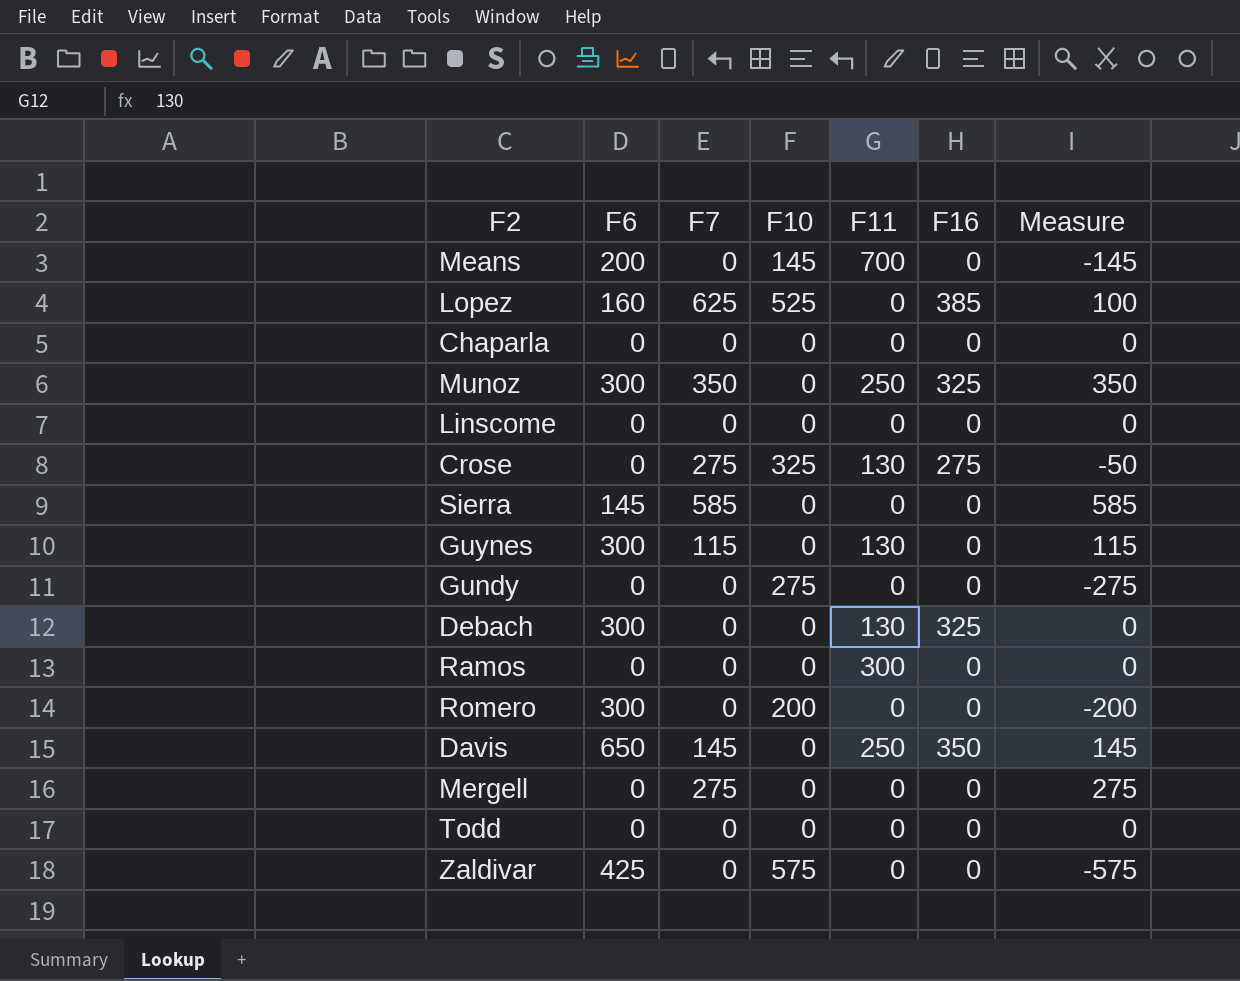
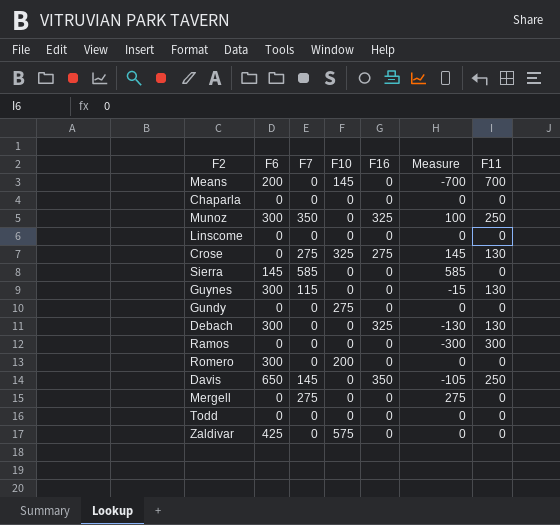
column Measure | formula: [F7] - [F10] -> [F7] - [F11]
column F11 | position: 5 -> 7
row Lopez: 160 | 625 | 525 | 0 | 385 | 100 -> none

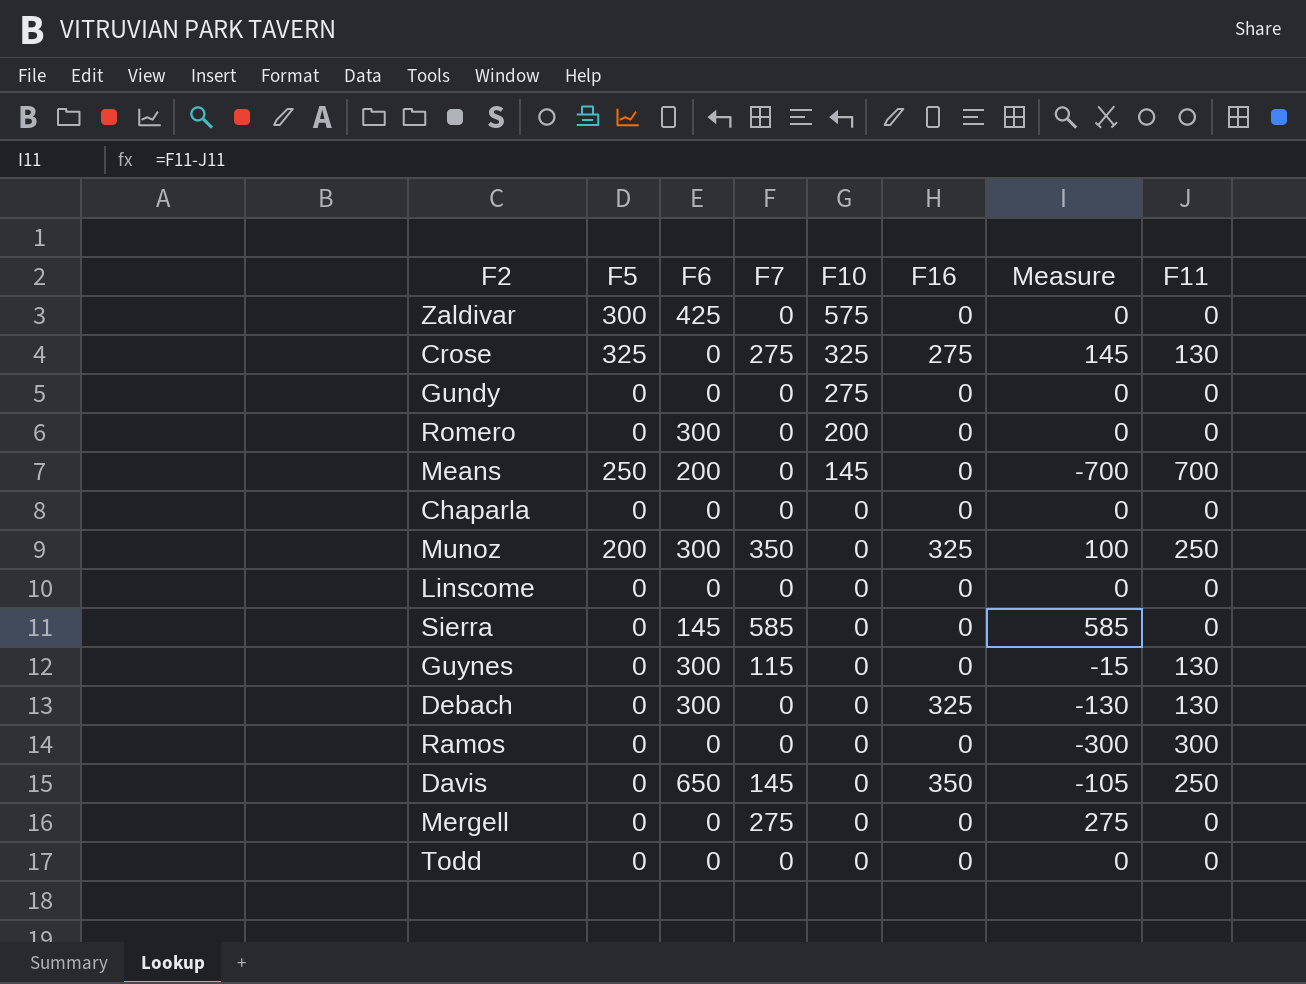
row order: none -> F10 descending
column F5 | position: none -> 2

